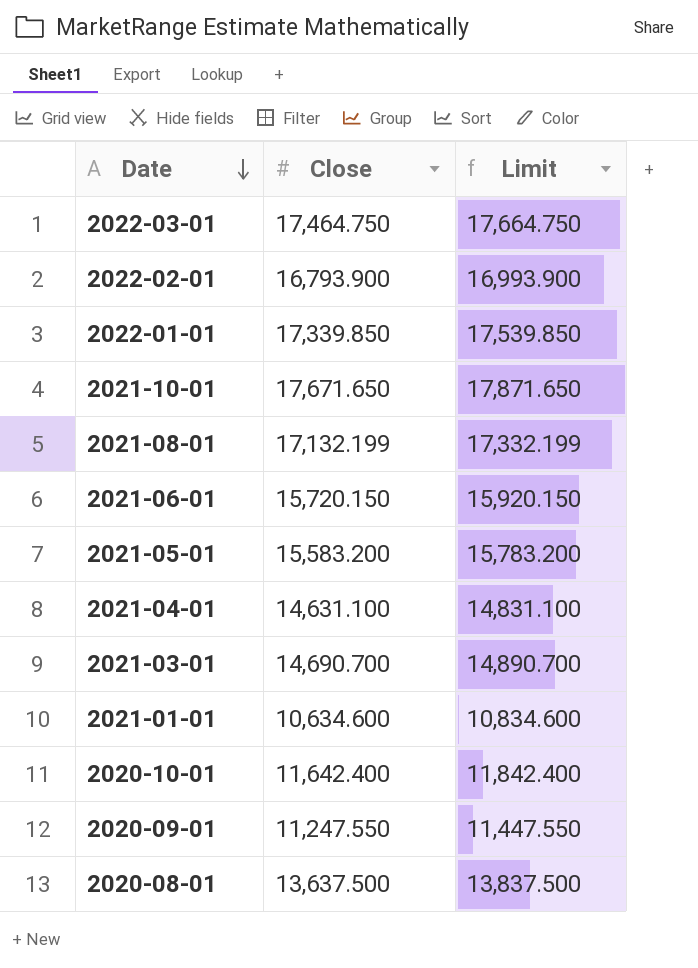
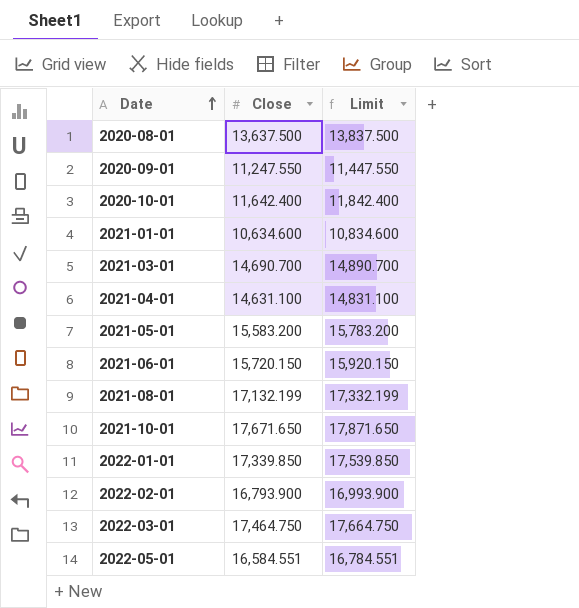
row order: Date descending -> Date ascending
row 2022-05-01: none -> 16,584.551 | 16,784.551

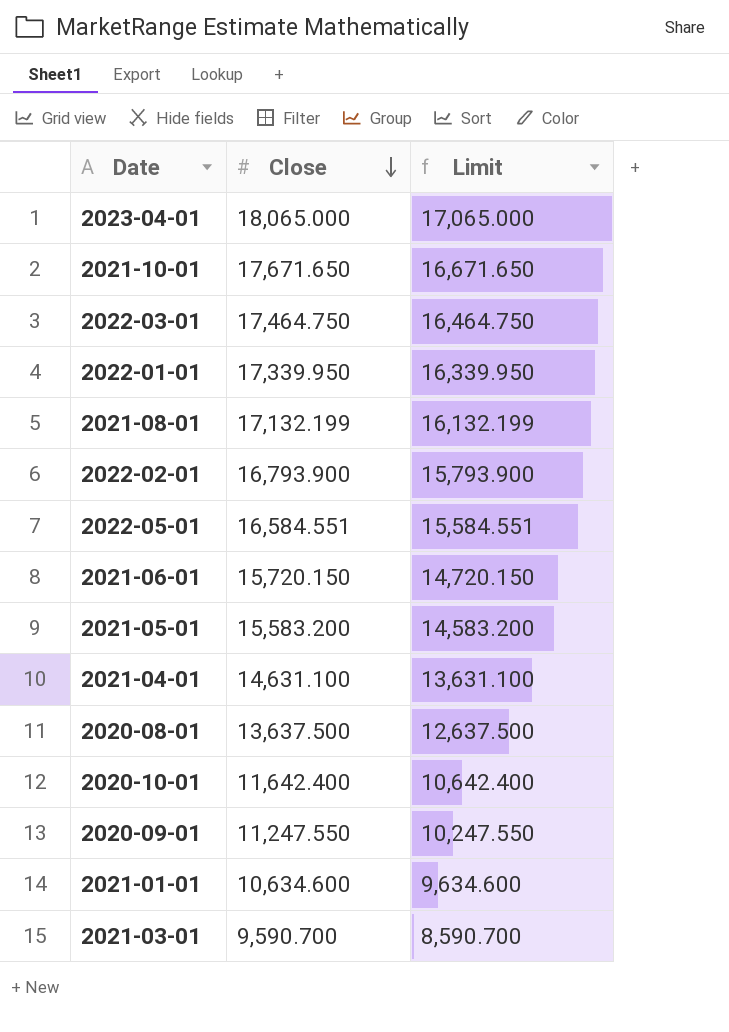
row order: Date ascending -> Close descending
column Limit | formula: [Close] + 200 -> [Close] - 1000
row 2023-04-01: none -> 18,065.000 | 17,065.000
2022-01-01 | Close: 17,339.850 -> 17,339.950
2021-03-01 | Close: 14,690.700 -> 9,590.700

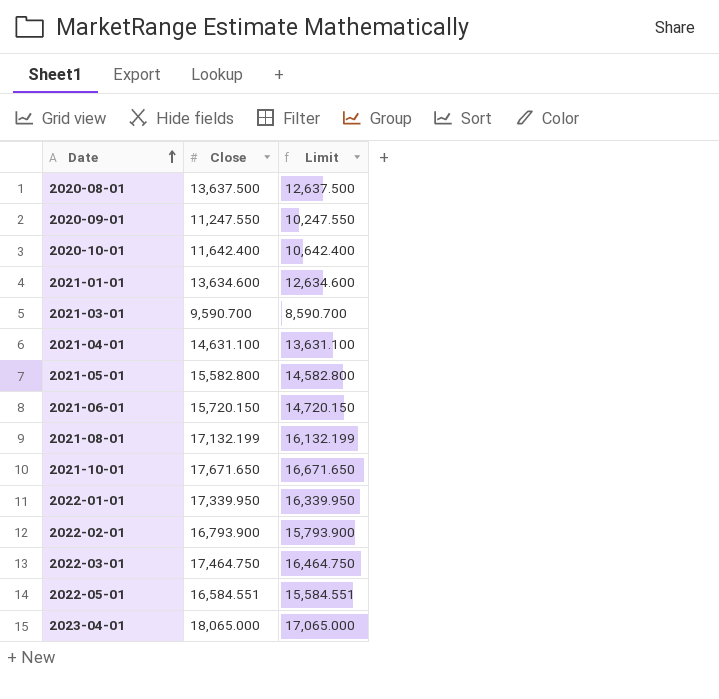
row order: Close descending -> Date ascending
2021-01-01 | Close: 10,634.600 -> 13,634.600
2021-01-01 | Limit: 9,634.600 -> 12,634.600
2021-05-01 | Close: 15,583.200 -> 15,582.800
2021-05-01 | Limit: 14,583.200 -> 14,582.800

